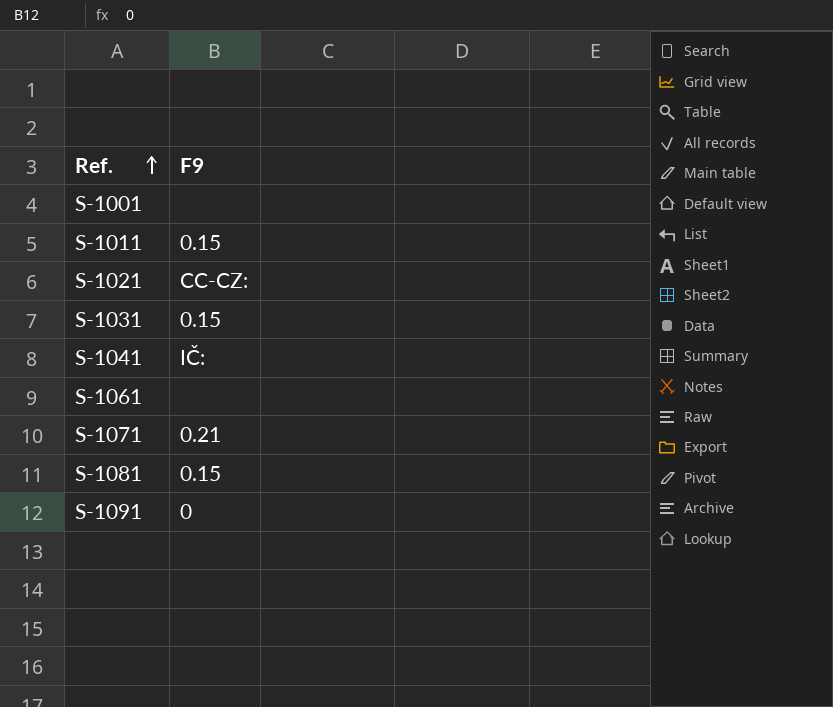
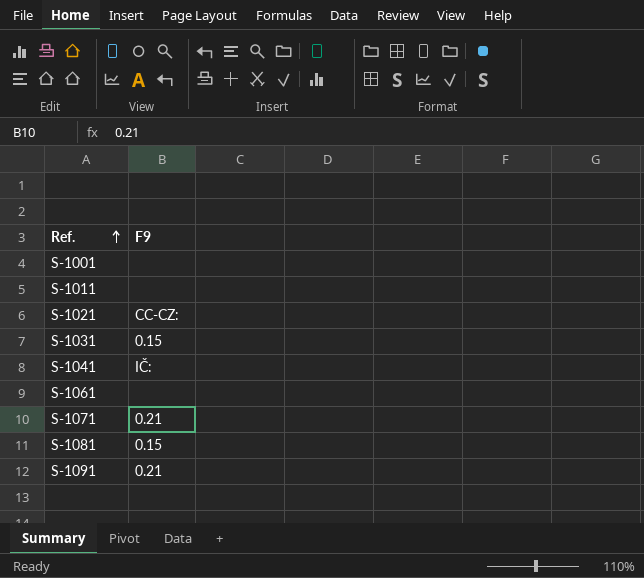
S-1011 | F9: 0.15 -> none
S-1091 | F9: 0 -> 0.21

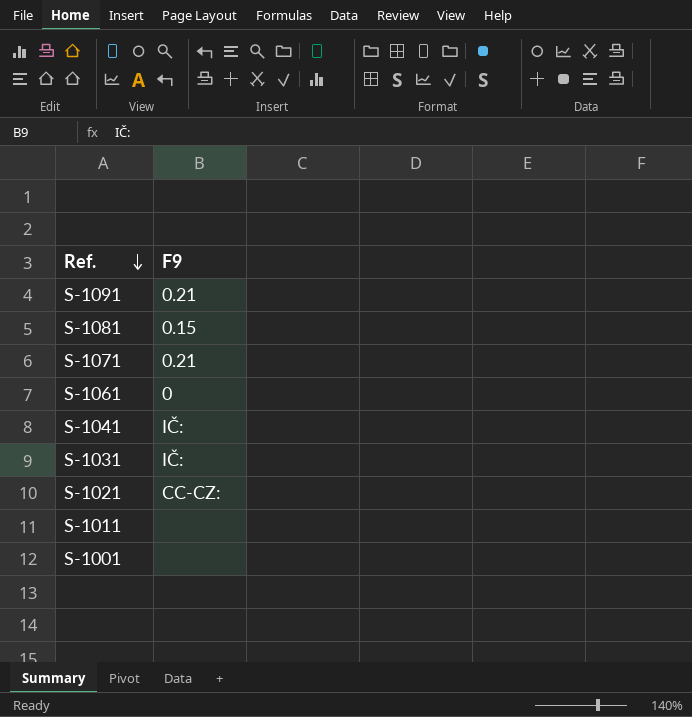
row order: Ref. ascending -> Ref. descending
S-1061 | F9: none -> 0
S-1031 | F9: 0.15 -> IČ:

